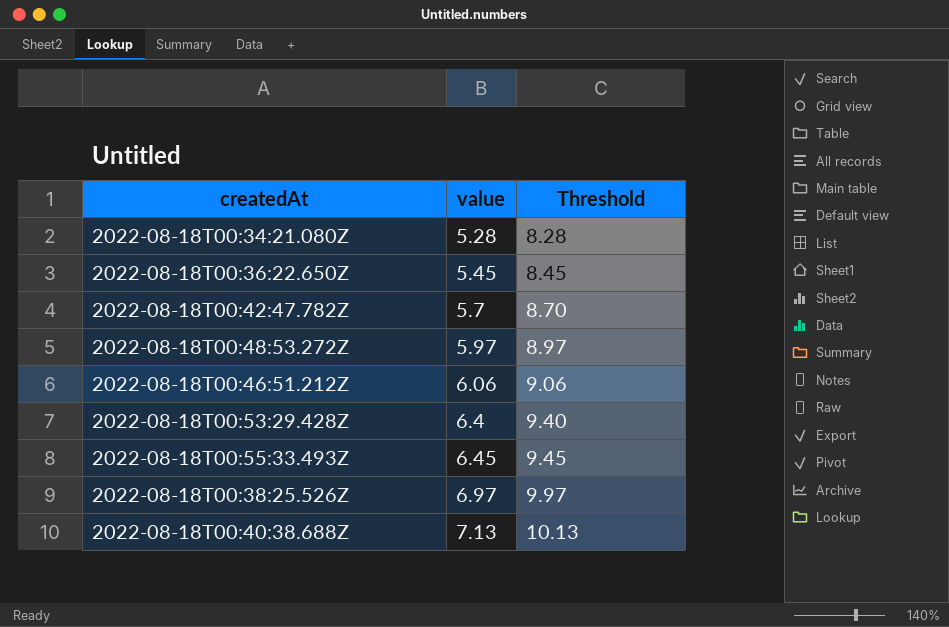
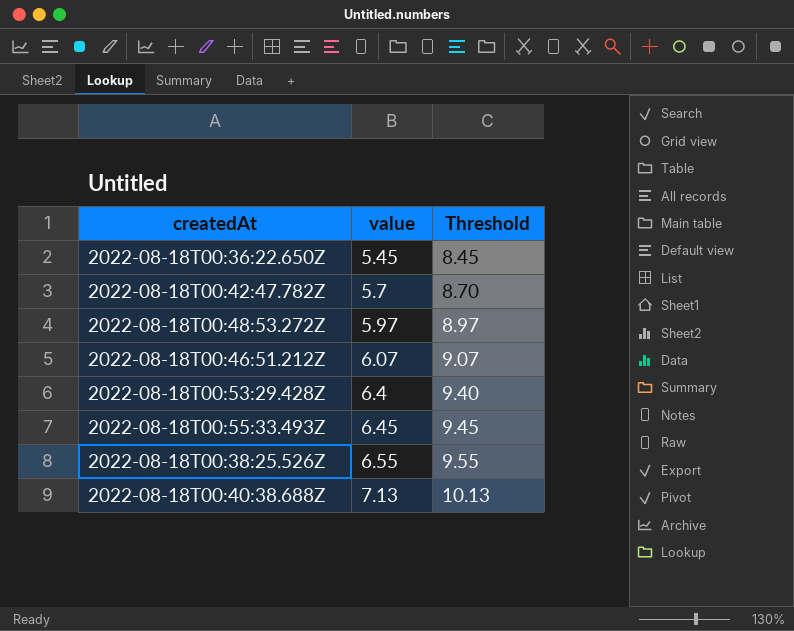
row 2022-08-18T00:34:21.080Z: 5.28 | 8.28 -> none
2022-08-18T00:46:51.212Z | value: 6.06 -> 6.07
2022-08-18T00:46:51.212Z | Threshold: 9.06 -> 9.07
2022-08-18T00:38:25.526Z | value: 6.97 -> 6.55
2022-08-18T00:38:25.526Z | Threshold: 9.97 -> 9.55

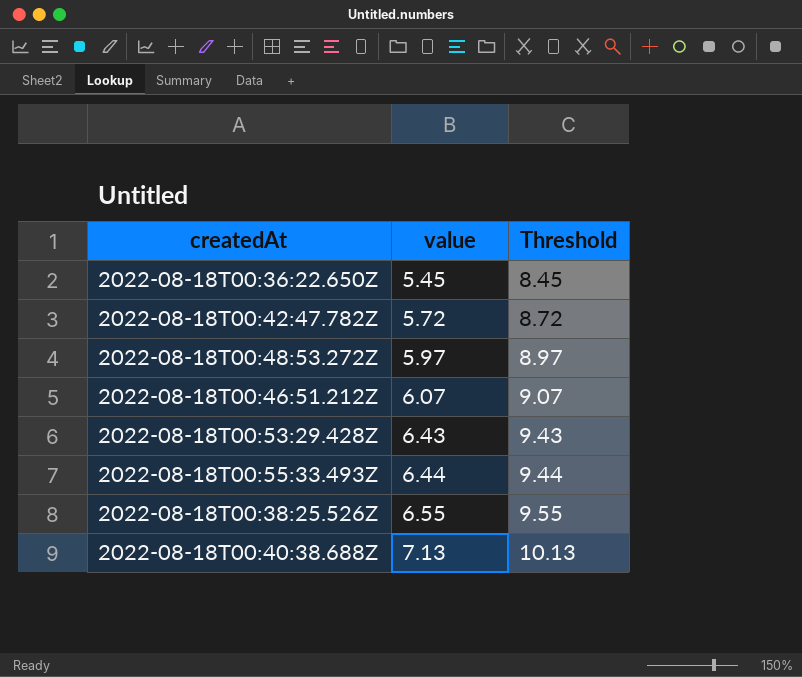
2022-08-18T00:42:47.782Z | value: 5.7 -> 5.72
2022-08-18T00:42:47.782Z | Threshold: 8.70 -> 8.72
2022-08-18T00:53:29.428Z | value: 6.4 -> 6.43
2022-08-18T00:53:29.428Z | Threshold: 9.40 -> 9.43
2022-08-18T00:55:33.493Z | value: 6.45 -> 6.44
2022-08-18T00:55:33.493Z | Threshold: 9.45 -> 9.44

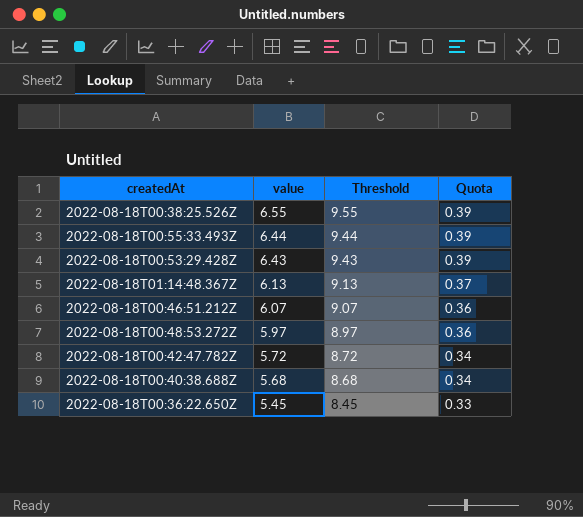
row order: value ascending -> value descending
column Quota | formula: none -> [value] * 0.06
row 2022-08-18T01:14:48.367Z: none -> 6.13 | 9.13 | 0.37
2022-08-18T00:40:38.688Z | value: 7.13 -> 5.68
2022-08-18T00:40:38.688Z | Threshold: 10.13 -> 8.68

